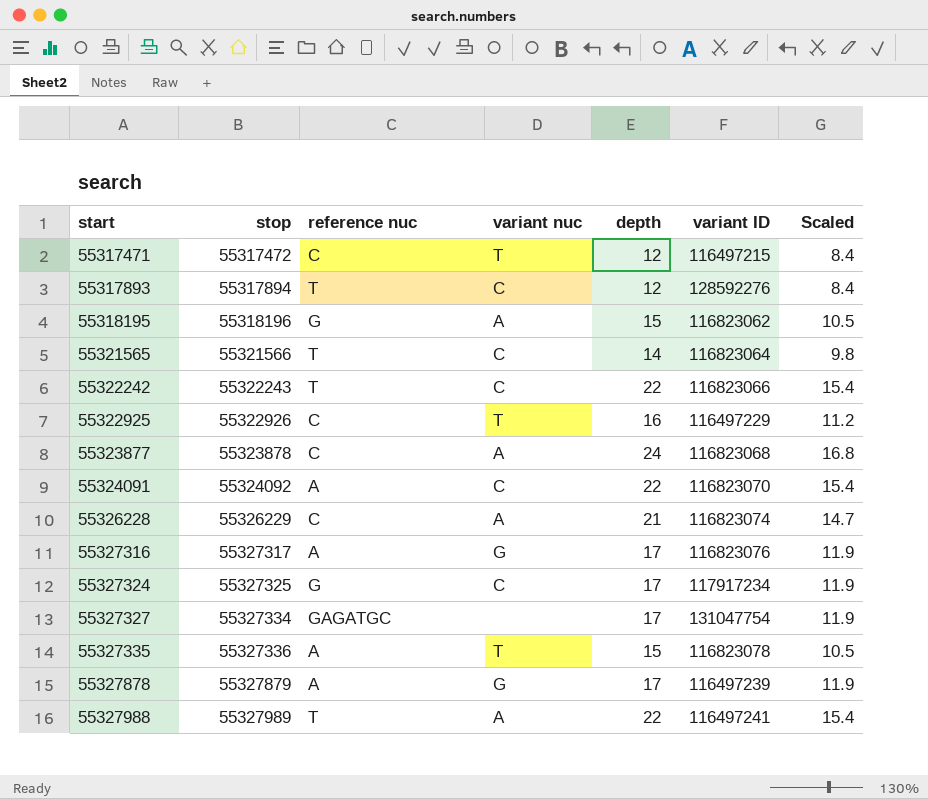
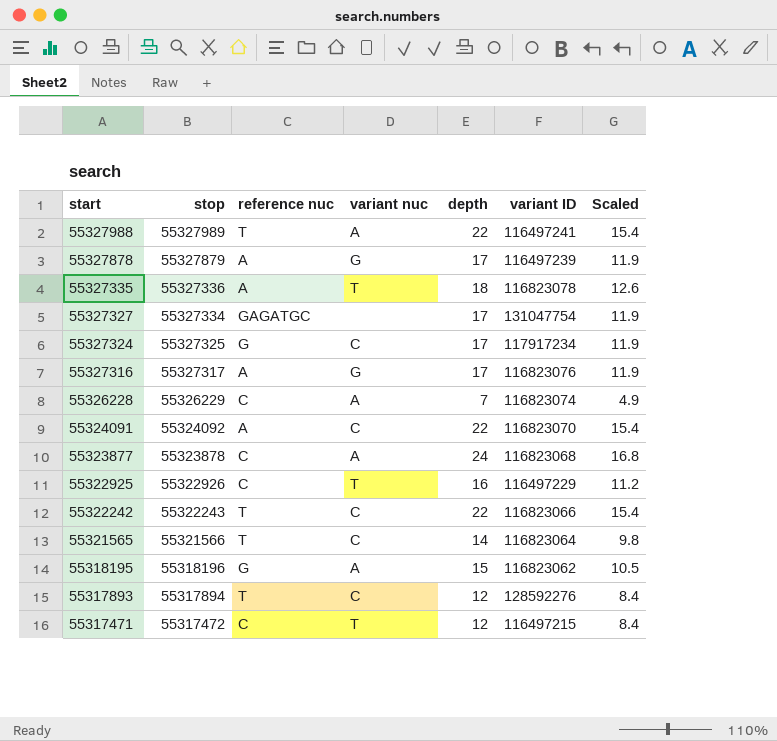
row order: start ascending -> start descending
55327335 | depth: 15 -> 18
55327335 | Scaled: 10.5 -> 12.6
55326228 | depth: 21 -> 7
55326228 | Scaled: 14.7 -> 4.9

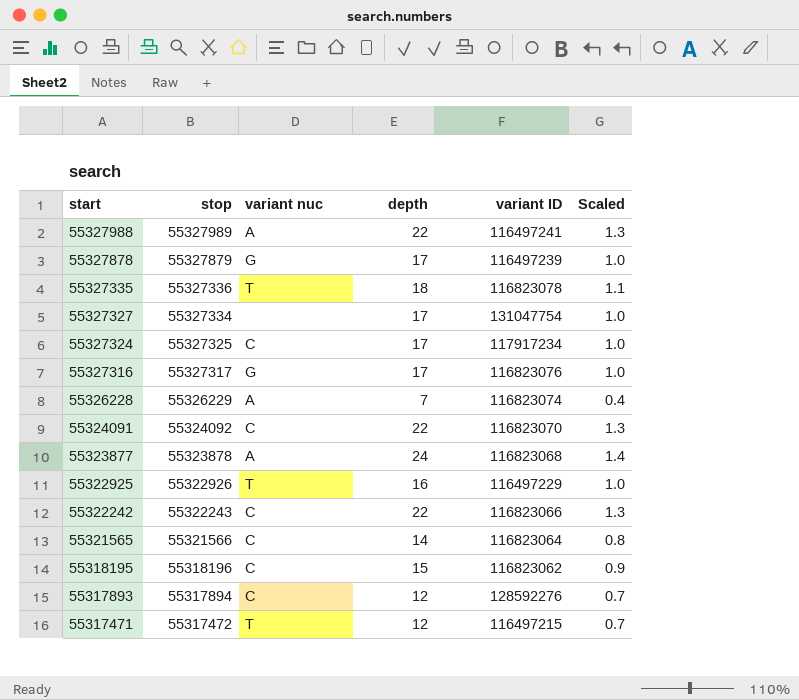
column reference nuc | position: 3 -> none
column Scaled | formula: [depth] * 0.7 -> [depth] * 0.06
55318195 | variant nuc: A -> C

